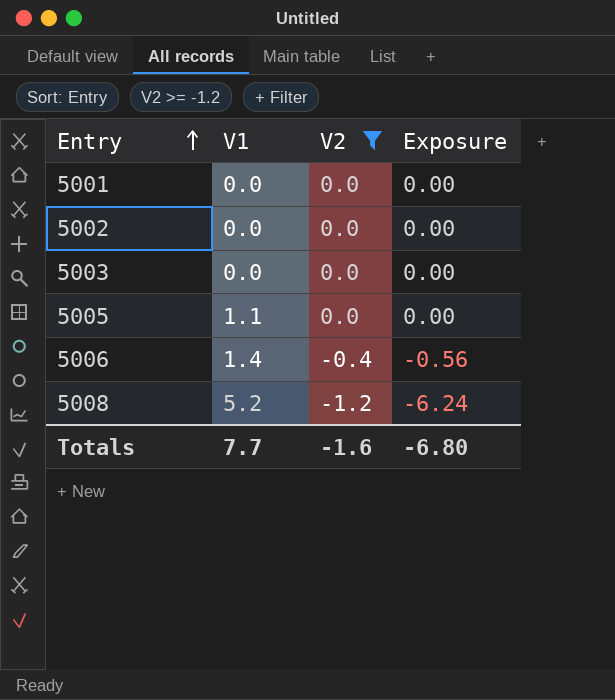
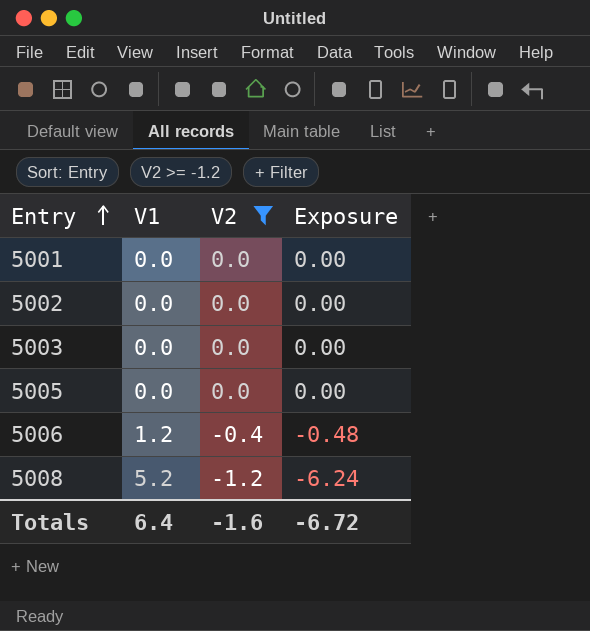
5005 | V1: 1.1 -> 0.0
5006 | V1: 1.4 -> 1.2
5006 | Exposure: -0.56 -> -0.48
Totals | V1: 7.7 -> 6.4
Totals | Exposure: -6.80 -> -6.72

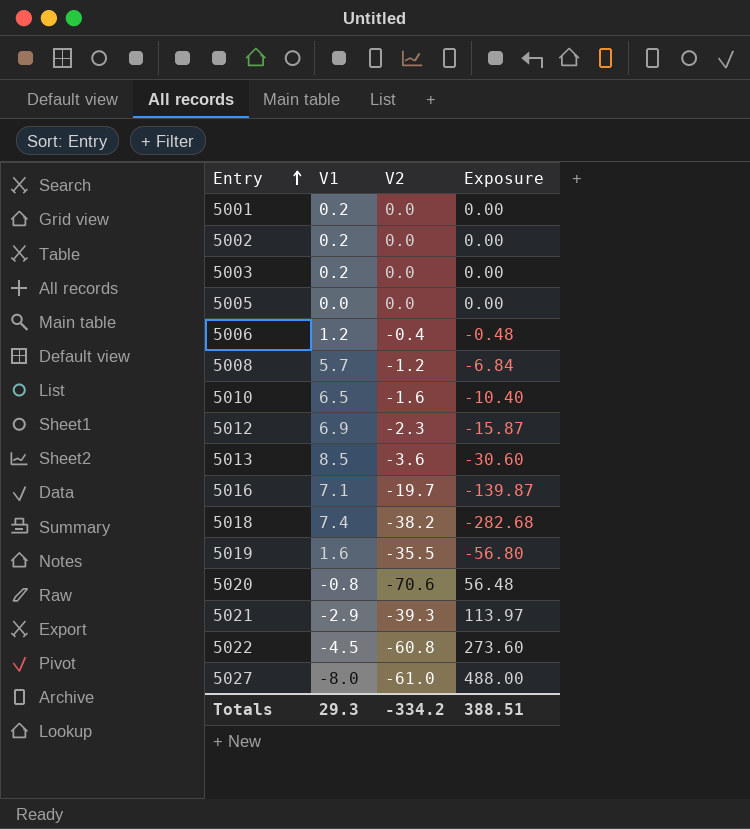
filter: V2 >= -1.2 -> none
5001 | V1: 0.0 -> 0.2
5002 | V1: 0.0 -> 0.2
5003 | V1: 0.0 -> 0.2
5008 | V1: 5.2 -> 5.7
5008 | Exposure: -6.24 -> -6.84
Totals | V1: 6.4 -> 29.3
Totals | V2: -1.6 -> -334.2
Totals | Exposure: -6.72 -> 388.51

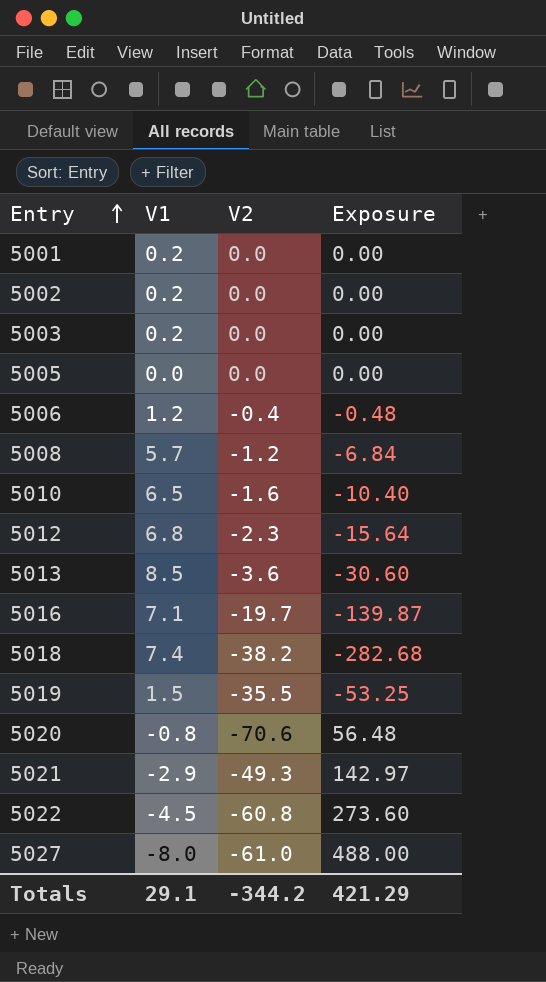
5012 | V1: 6.9 -> 6.8
5012 | Exposure: -15.87 -> -15.64
5019 | V1: 1.6 -> 1.5
5019 | Exposure: -56.80 -> -53.25
5021 | V2: -39.3 -> -49.3
5021 | Exposure: 113.97 -> 142.97
Totals | V1: 29.3 -> 29.1
Totals | V2: -334.2 -> -344.2
Totals | Exposure: 388.51 -> 421.29

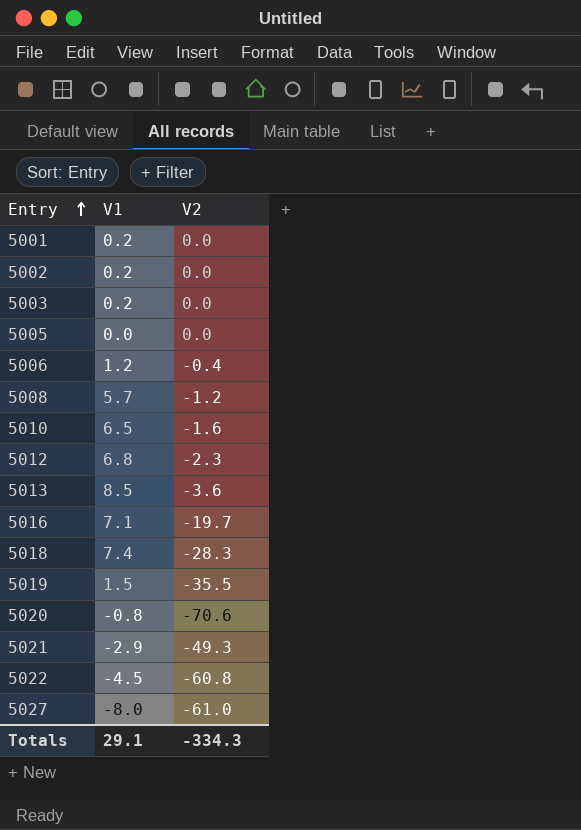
column Exposure | formula: [V1] * [V2] -> none
5018 | V2: -38.2 -> -28.3
Totals | V2: -344.2 -> -334.3

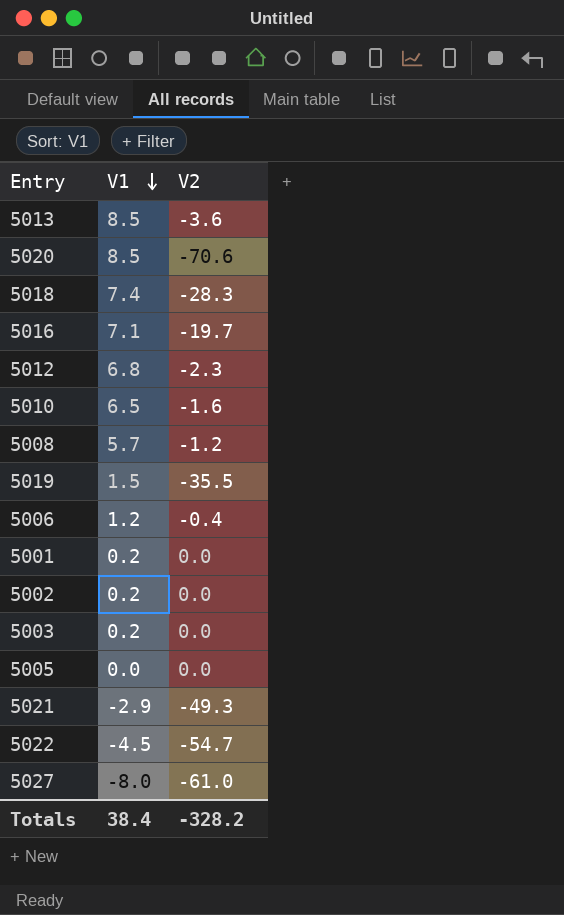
row order: Entry ascending -> V1 descending
5020 | V1: -0.8 -> 8.5
5022 | V2: -60.8 -> -54.7
Totals | V1: 29.1 -> 38.4
Totals | V2: -334.3 -> -328.2

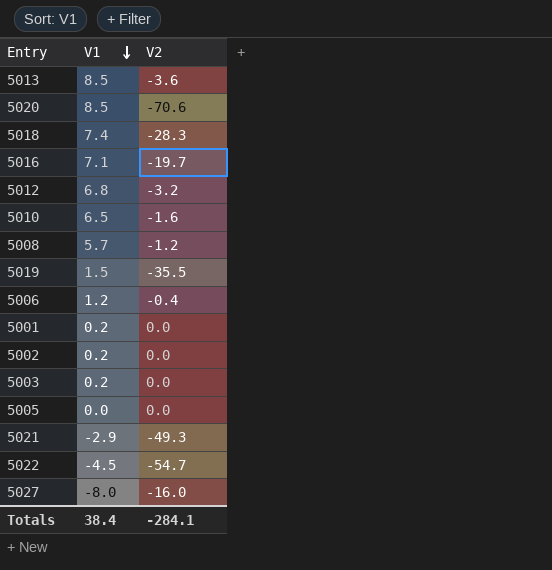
5012 | V2: -2.3 -> -3.2
5027 | V2: -61.0 -> -16.0
Totals | V2: -328.2 -> -284.1

